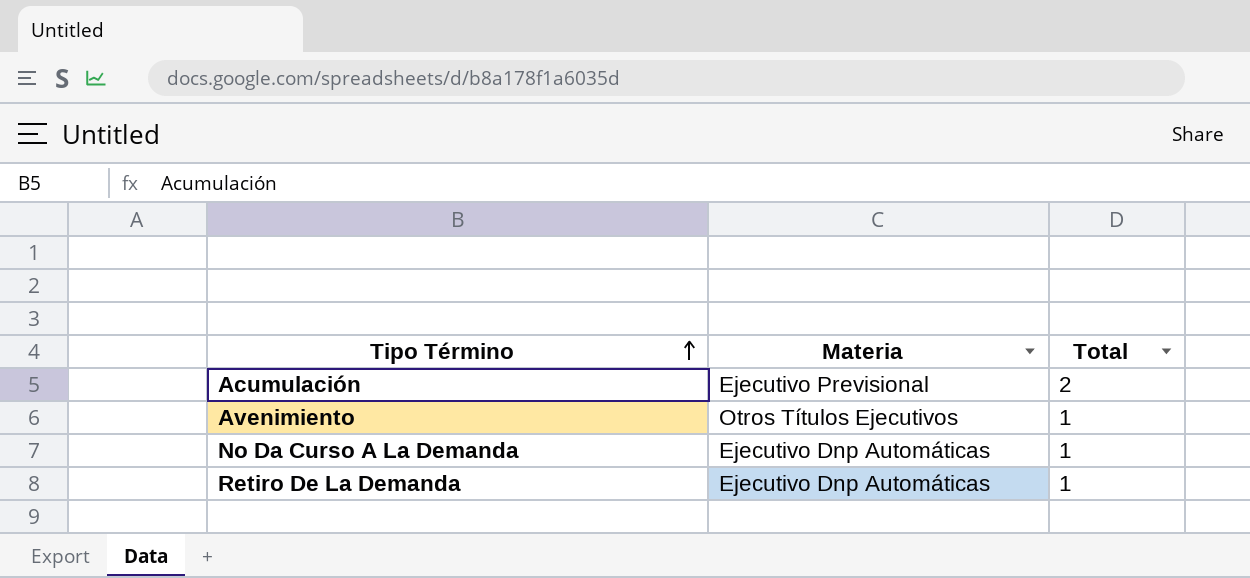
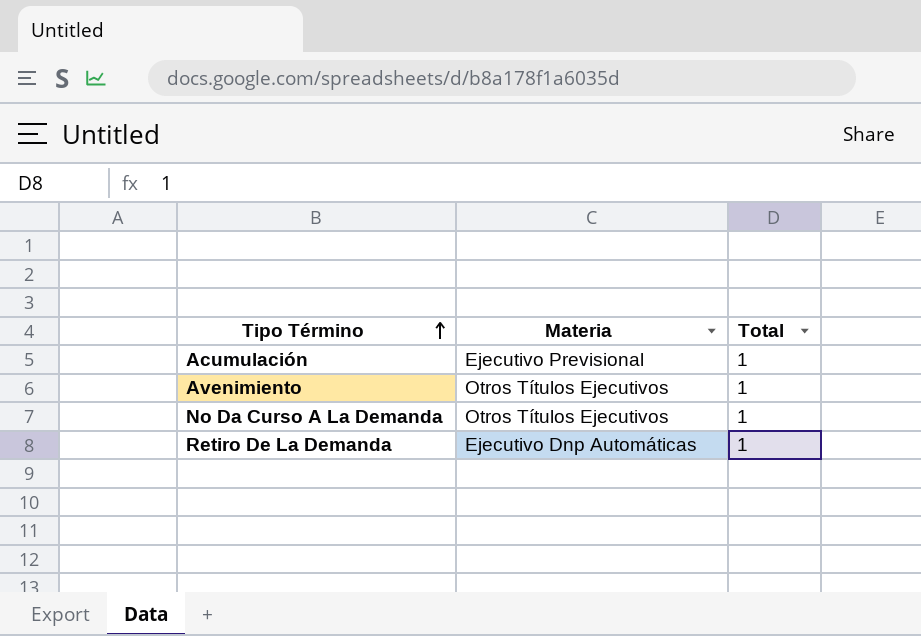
Acumulación | Total: 2 -> 1
No Da Curso A La Demanda | Materia: Ejecutivo Dnp Automáticas -> Otros Títulos Ejecutivos

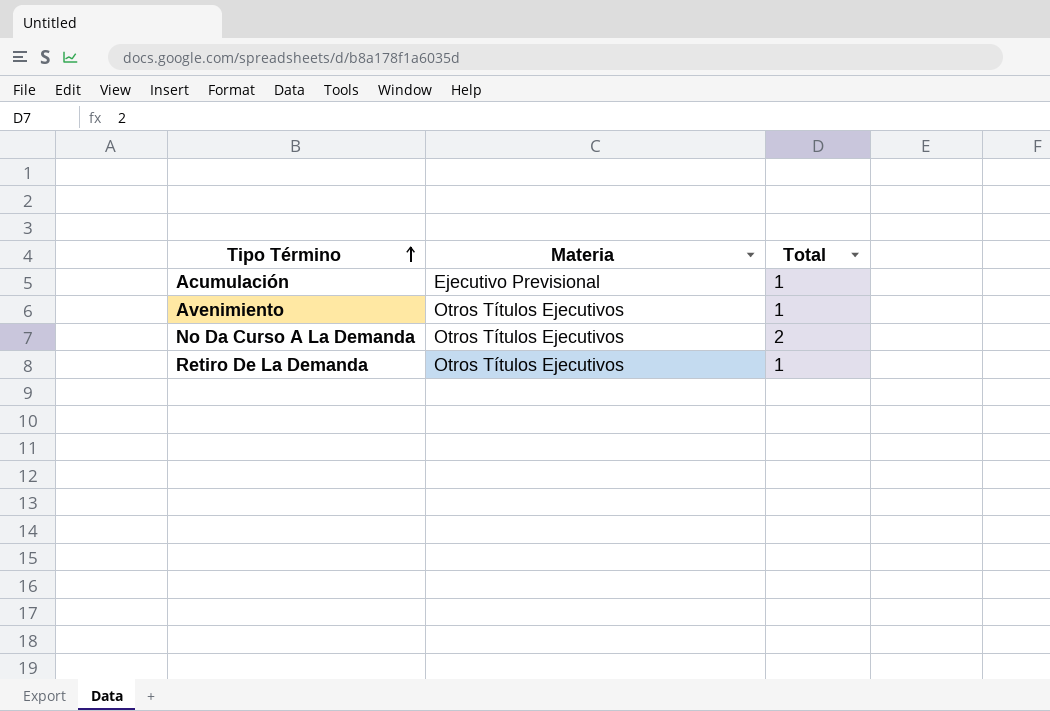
No Da Curso A La Demanda | Total: 1 -> 2
Retiro De La Demanda | Materia: Ejecutivo Dnp Automáticas -> Otros Títulos Ejecutivos

